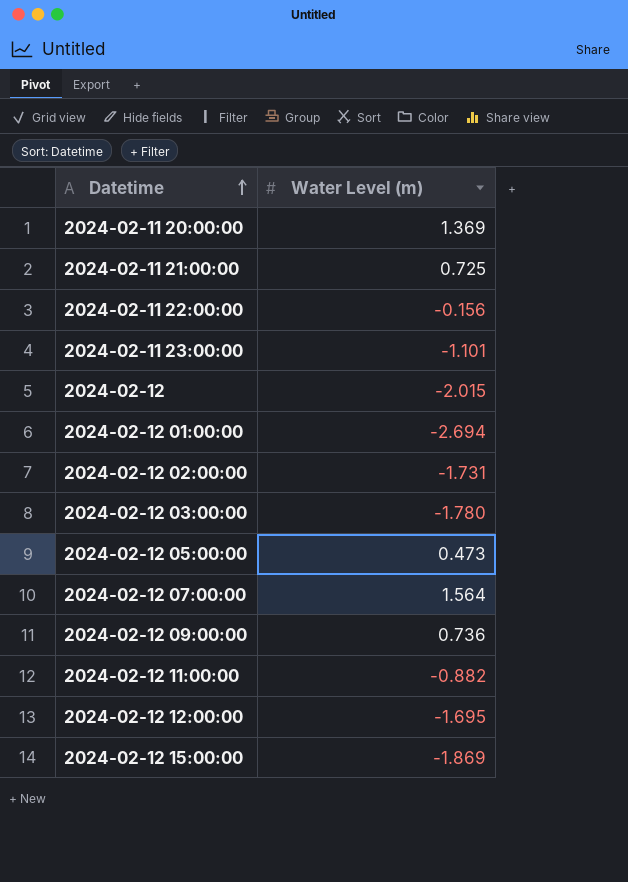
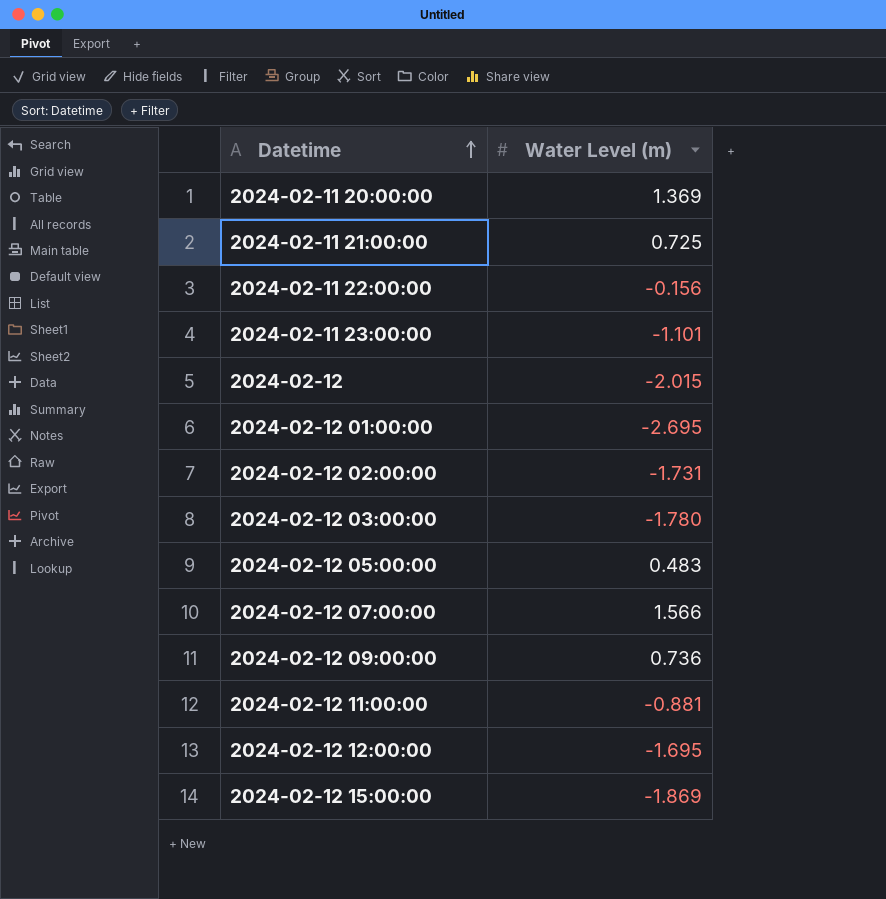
2024-02-12 01:00:00 | Water Level (m): -2.694 -> -2.695
2024-02-12 05:00:00 | Water Level (m): 0.473 -> 0.483
2024-02-12 07:00:00 | Water Level (m): 1.564 -> 1.566
2024-02-12 11:00:00 | Water Level (m): -0.882 -> -0.881

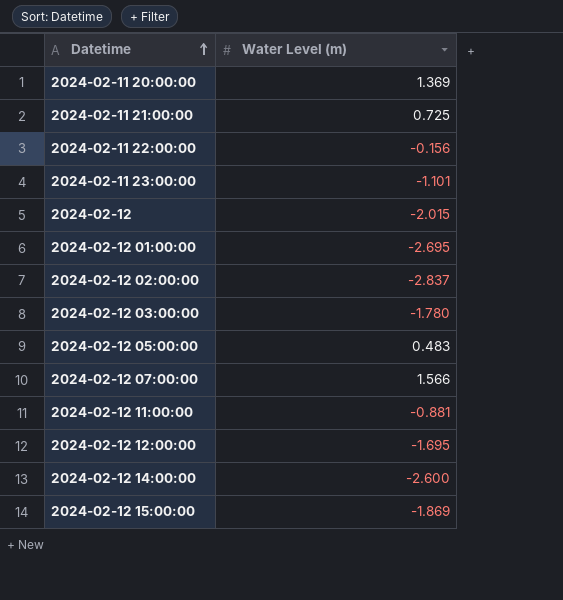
row 2024-02-12 09:00:00: 0.736 -> none
2024-02-12 02:00:00 | Water Level (m): -1.731 -> -2.837
row 2024-02-12 14:00:00: none -> -2.600

